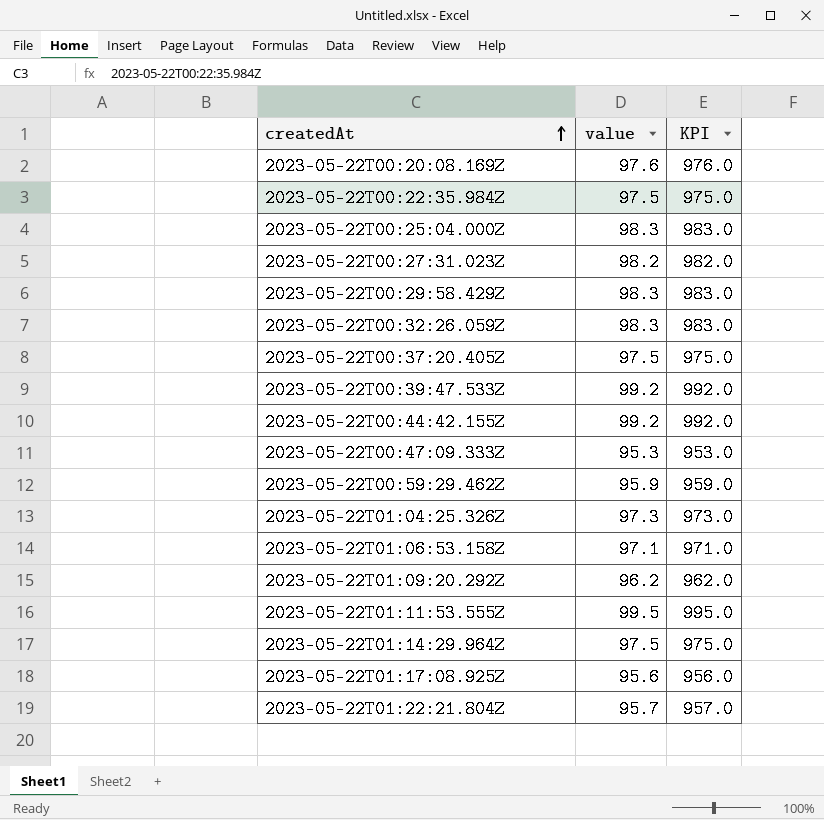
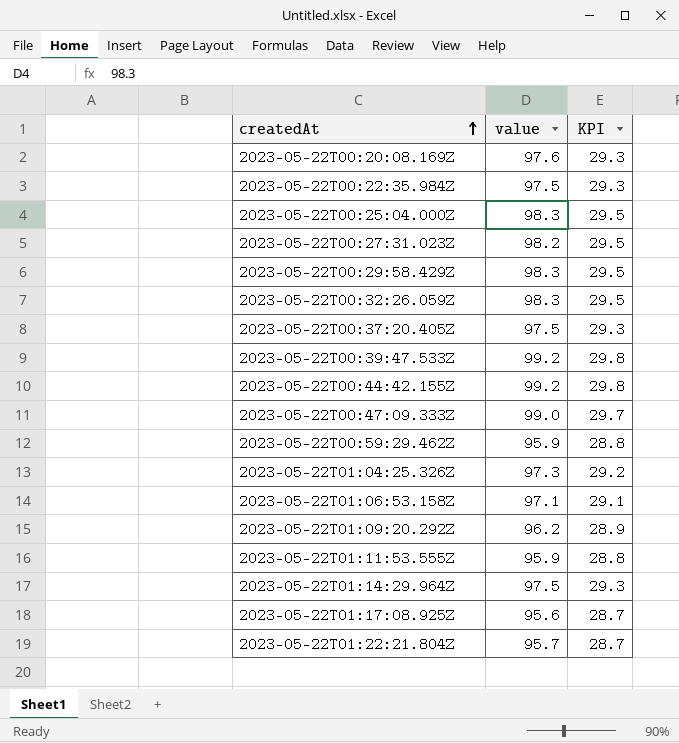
column KPI | formula: [value] * 10 -> [value] * 0.3
2023-05-22T00:47:09.333Z | value: 95.3 -> 99.0
2023-05-22T01:11:53.555Z | value: 99.5 -> 95.9

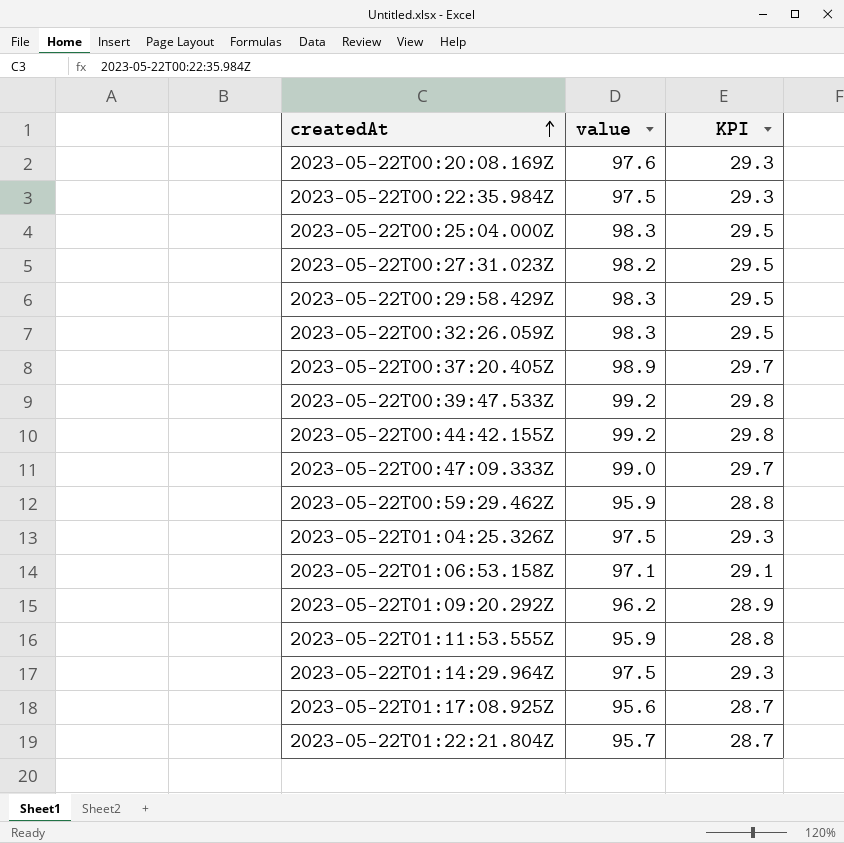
2023-05-22T00:37:20.405Z | value: 97.5 -> 98.9
2023-05-22T00:37:20.405Z | KPI: 29.3 -> 29.7
2023-05-22T01:04:25.326Z | value: 97.3 -> 97.5
2023-05-22T01:04:25.326Z | KPI: 29.2 -> 29.3

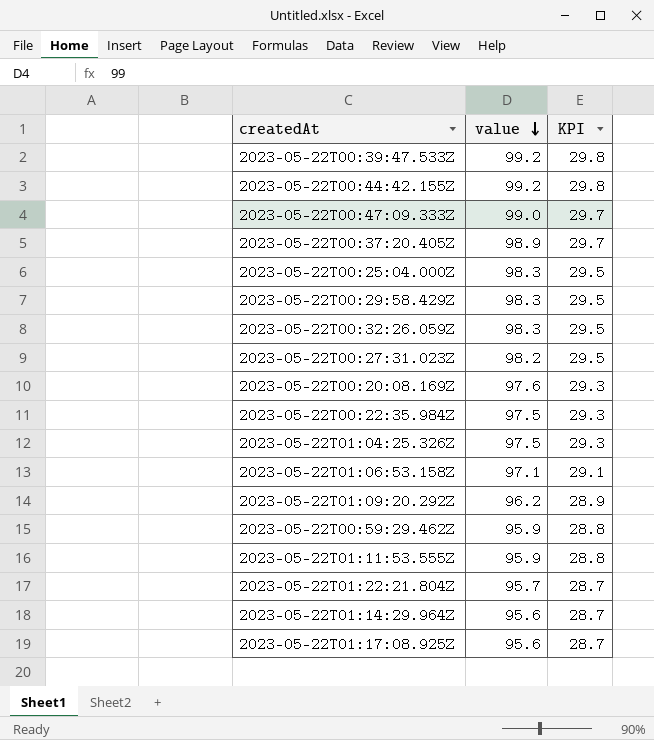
row order: createdAt ascending -> value descending
2023-05-22T01:14:29.964Z | value: 97.5 -> 95.6
2023-05-22T01:14:29.964Z | KPI: 29.3 -> 28.7

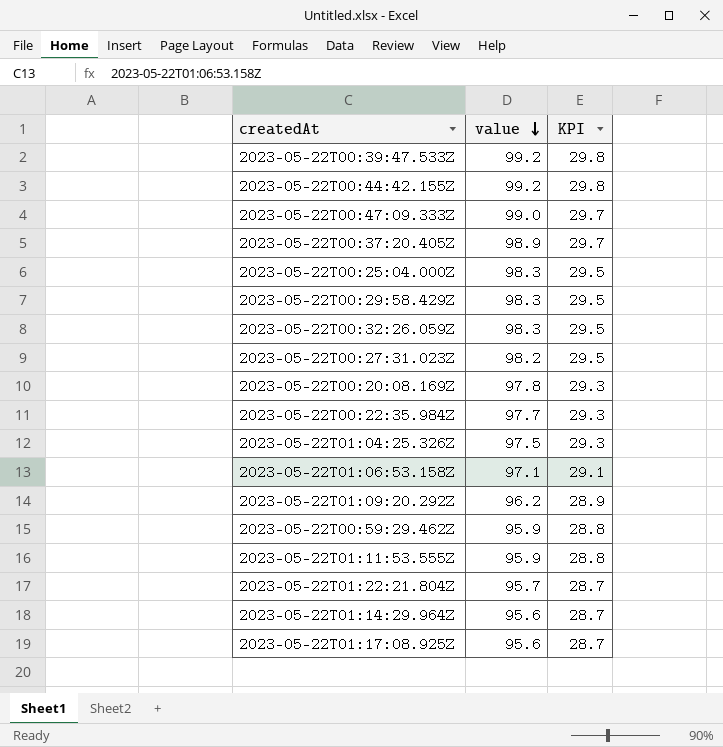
2023-05-22T00:20:08.169Z | value: 97.6 -> 97.8
2023-05-22T00:22:35.984Z | value: 97.5 -> 97.7

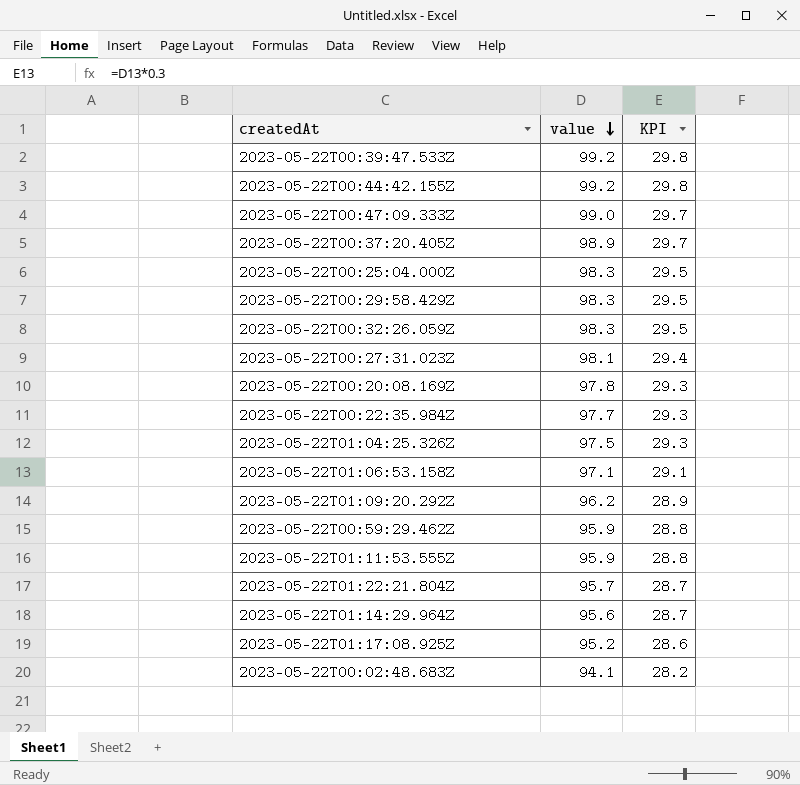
2023-05-22T00:27:31.023Z | value: 98.2 -> 98.1
2023-05-22T00:27:31.023Z | KPI: 29.5 -> 29.4
2023-05-22T01:17:08.925Z | value: 95.6 -> 95.2
2023-05-22T01:17:08.925Z | KPI: 28.7 -> 28.6
row 2023-05-22T00:02:48.683Z: none -> 94.1 | 28.2

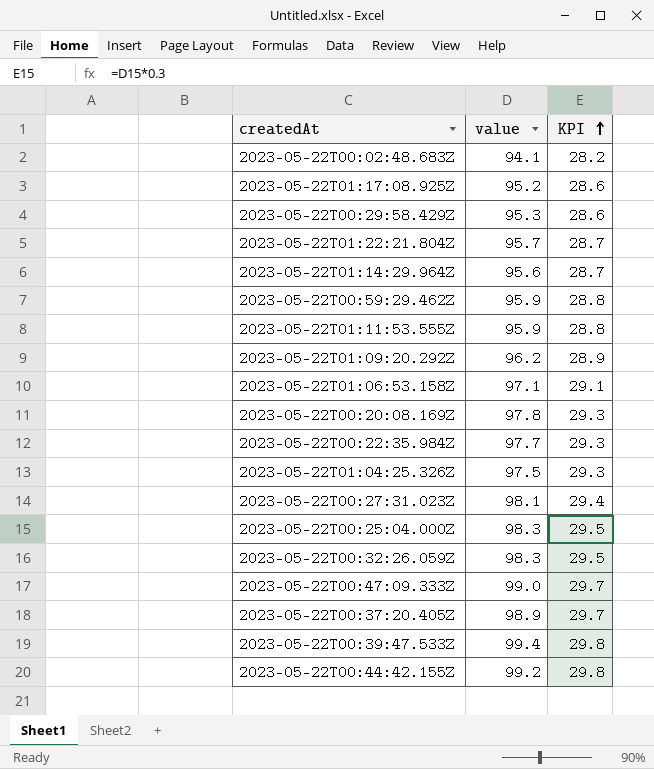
row order: value descending -> KPI ascending
2023-05-22T00:29:58.429Z | value: 98.3 -> 95.3
2023-05-22T00:29:58.429Z | KPI: 29.5 -> 28.6
2023-05-22T00:39:47.533Z | value: 99.2 -> 99.4

